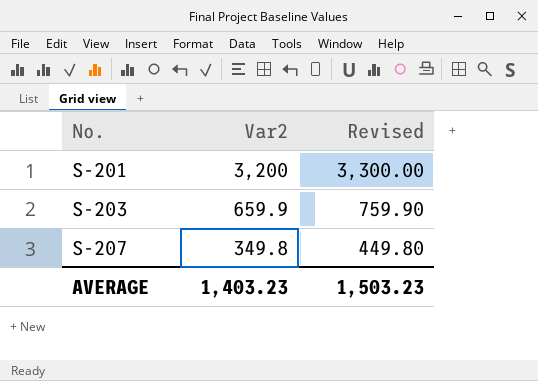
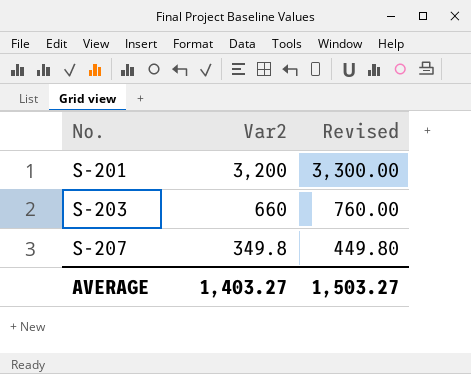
S-203 | Var2: 659.9 -> 660
S-203 | Revised: 759.90 -> 760.00
AVERAGE | Var2: 1,403.23 -> 1,403.27
AVERAGE | Revised: 1,503.23 -> 1,503.27

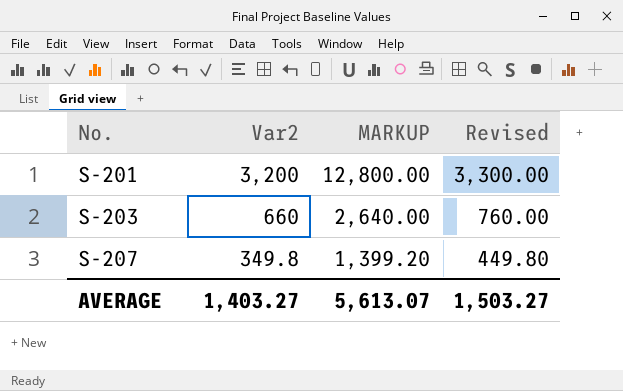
column MARKUP | formula: none -> [Var2] * 4

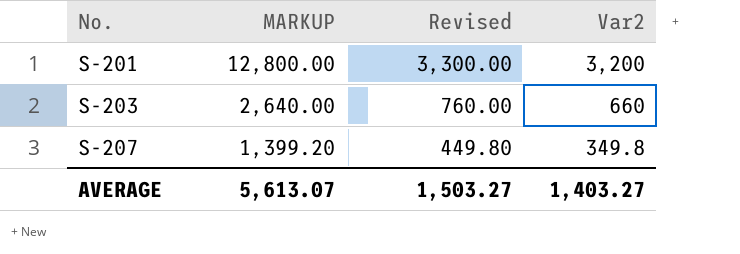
column Var2 | position: 2 -> 4

